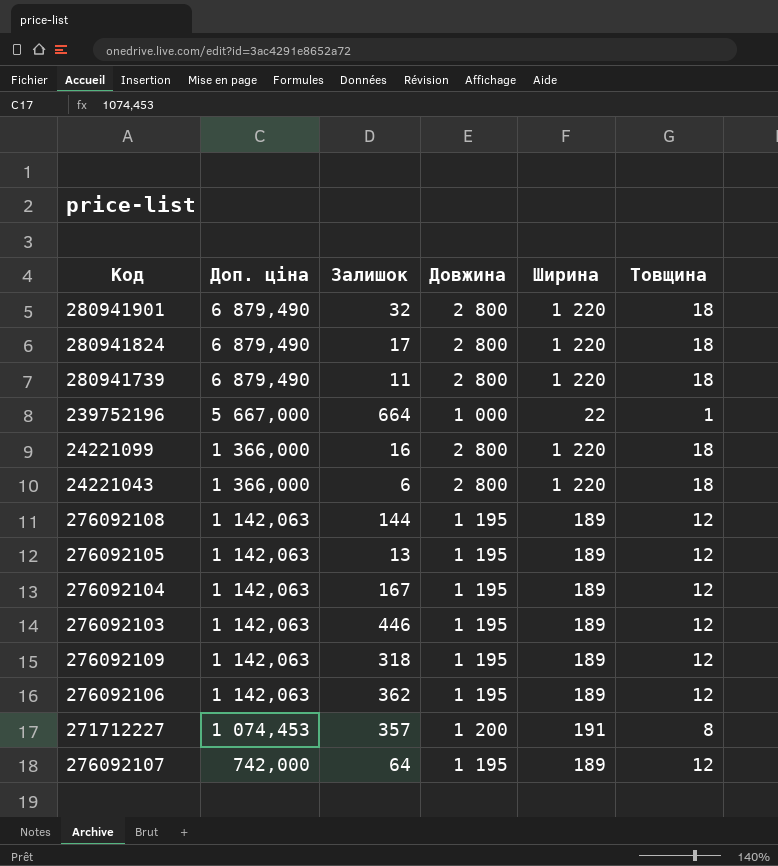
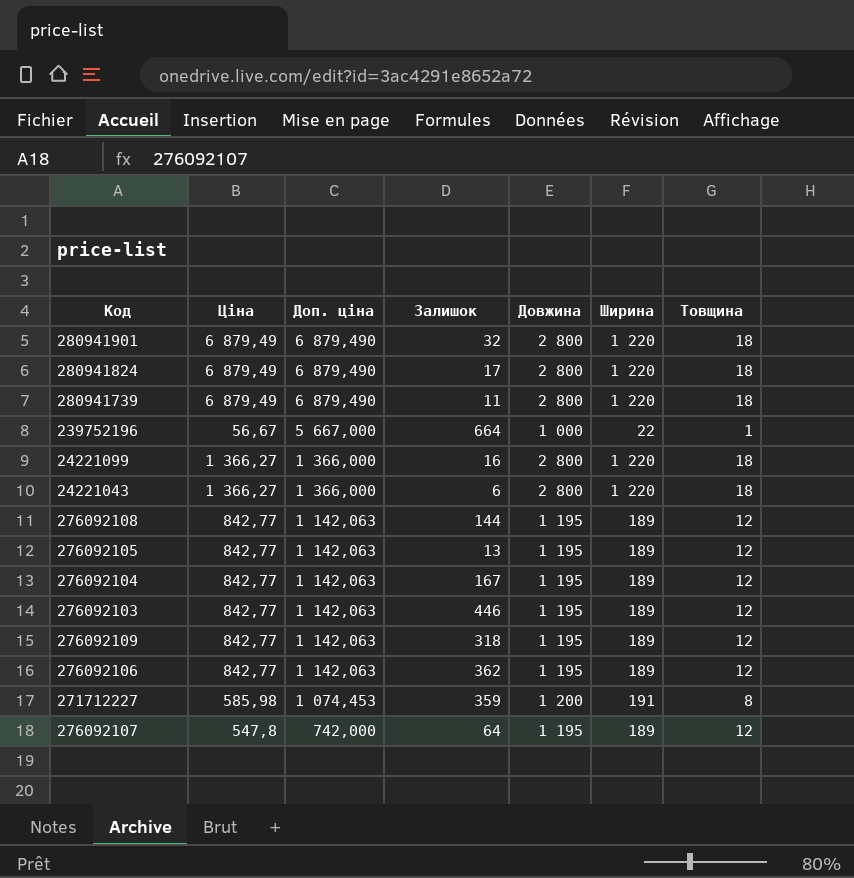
column Ціна | position: none -> 2
271712227 | Залишок: 357 -> 359

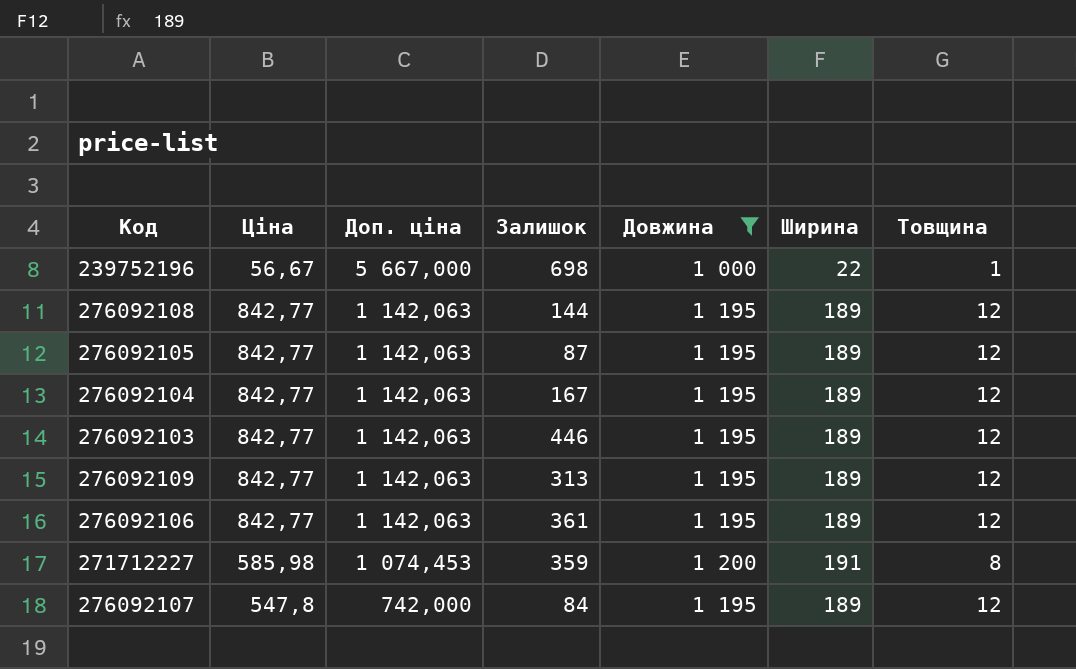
filter: none -> Довжина != 2 800
239752196 | Залишок: 664 -> 698
276092105 | Залишок: 13 -> 87
276092109 | Залишок: 318 -> 313
276092106 | Залишок: 362 -> 361
276092107 | Залишок: 64 -> 84

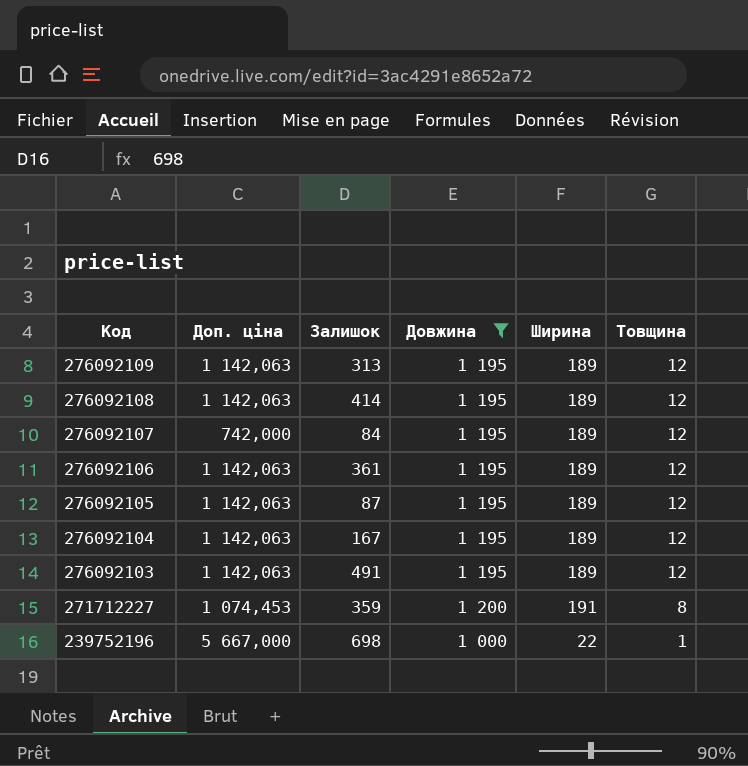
row order: Доп. ціна descending -> Код descending
column Ціна | position: 2 -> none
276092108 | Залишок: 144 -> 414
276092103 | Залишок: 446 -> 491

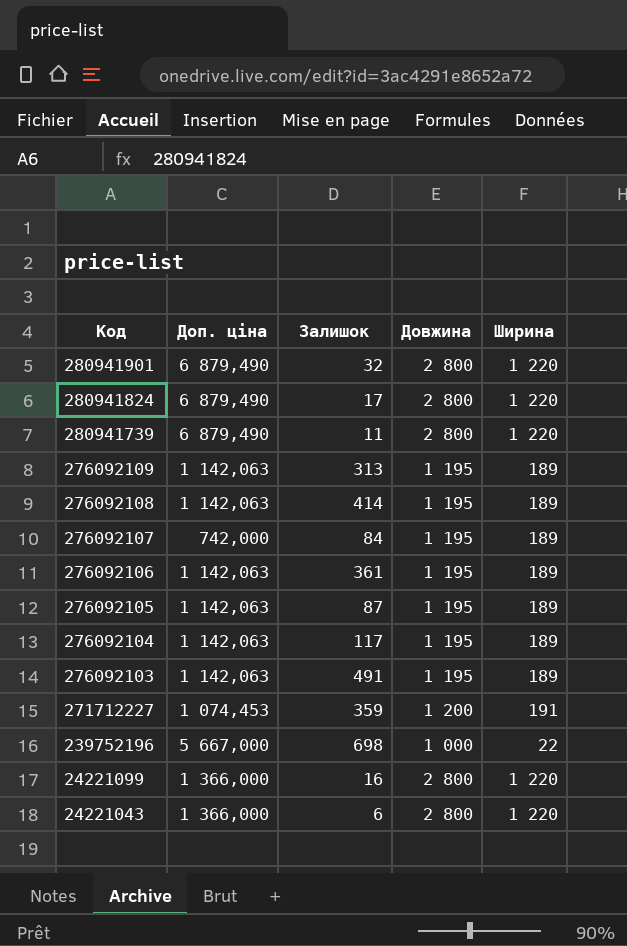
filter: Довжина != 2 800 -> none
column Товщина | position: 6 -> none
276092104 | Залишок: 167 -> 117

